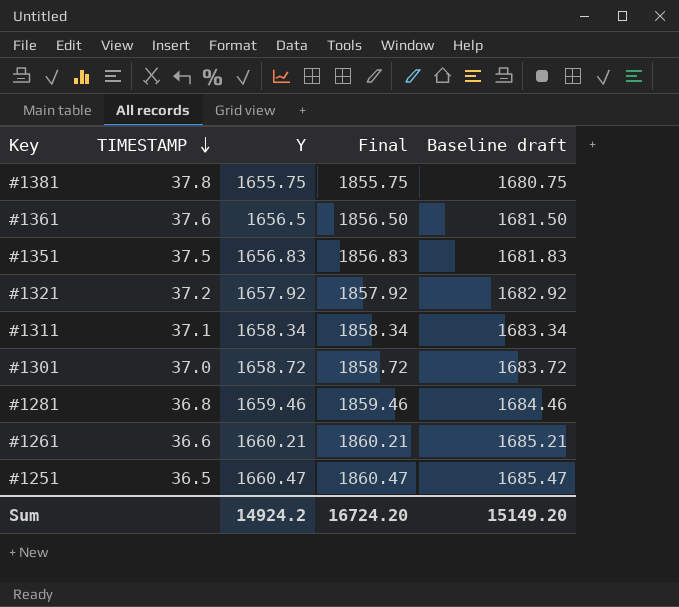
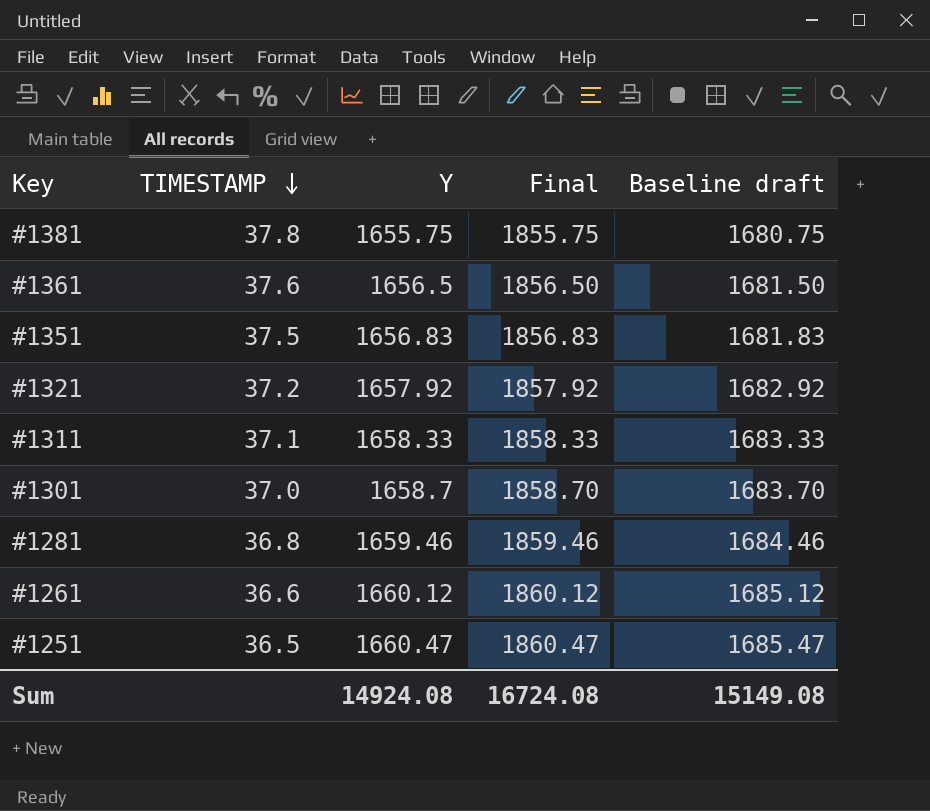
#1311 | Y: 1658.34 -> 1658.33
#1311 | Final: 1858.34 -> 1858.33
#1311 | Baseline draft: 1683.34 -> 1683.33
#1301 | Y: 1658.72 -> 1658.7
#1301 | Final: 1858.72 -> 1858.70
#1301 | Baseline draft: 1683.72 -> 1683.70
#1261 | Y: 1660.21 -> 1660.12
#1261 | Final: 1860.21 -> 1860.12
#1261 | Baseline draft: 1685.21 -> 1685.12
Sum | Y: 14924.2 -> 14924.08
Sum | Final: 16724.20 -> 16724.08
Sum | Baseline draft: 15149.20 -> 15149.08

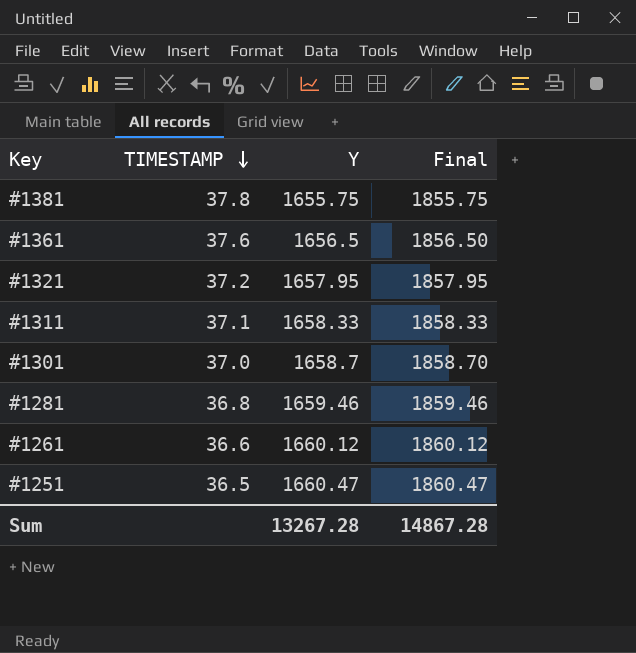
column Baseline draft | formula: [Y] + 25 -> none
row #1351: 37.5 | 1656.83 | 1856.83 | 1681.83 -> none
#1321 | Y: 1657.92 -> 1657.95
#1321 | Final: 1857.92 -> 1857.95
Sum | Y: 14924.08 -> 13267.28
Sum | Final: 16724.08 -> 14867.28

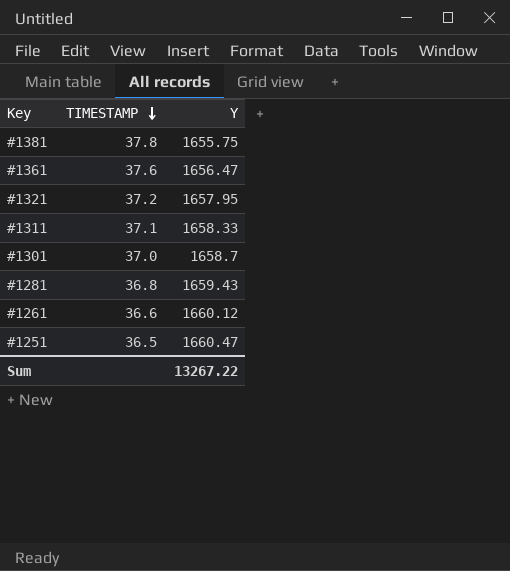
column Final | formula: [Y] + 200 -> none
#1361 | Y: 1656.5 -> 1656.47
#1281 | Y: 1659.46 -> 1659.43
Sum | Y: 13267.28 -> 13267.22

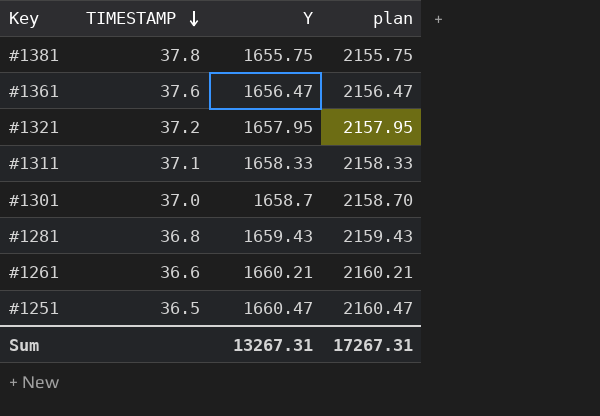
column plan | formula: none -> [Y] + 500
#1261 | Y: 1660.12 -> 1660.21
Sum | Y: 13267.22 -> 13267.31

